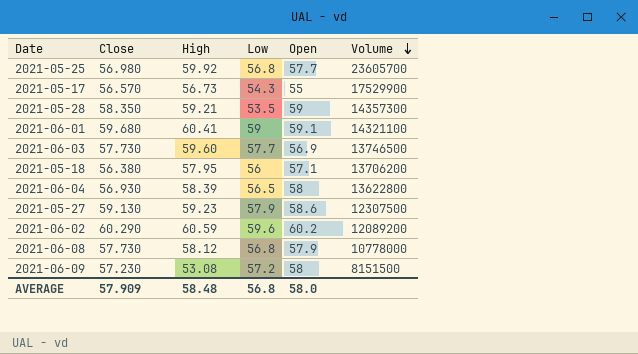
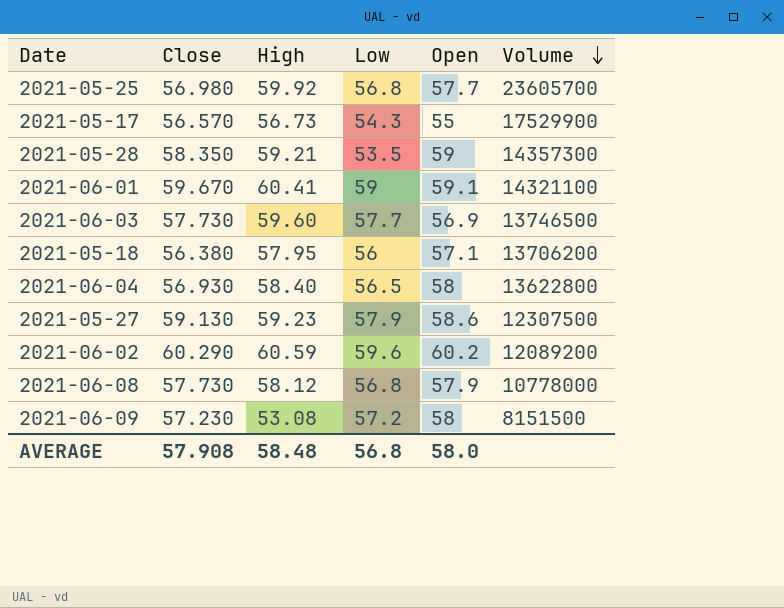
2021-06-01 | Close: 59.680 -> 59.670
2021-06-04 | High: 58.39 -> 58.40
AVERAGE | Close: 57.909 -> 57.908

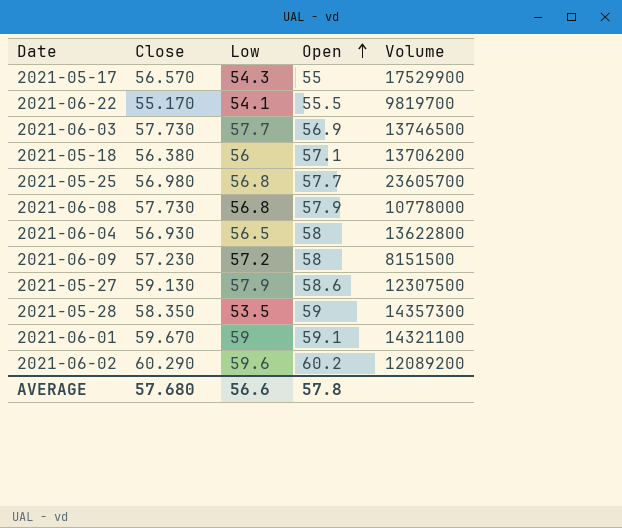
row order: Volume descending -> Open ascending
column High | position: 3 -> none
row 2021-06-22: none -> 55.170 | 54.1 | 55.5 | 9819700
AVERAGE | Close: 57.908 -> 57.680
AVERAGE | Low: 56.8 -> 56.6
AVERAGE | Open: 58.0 -> 57.8

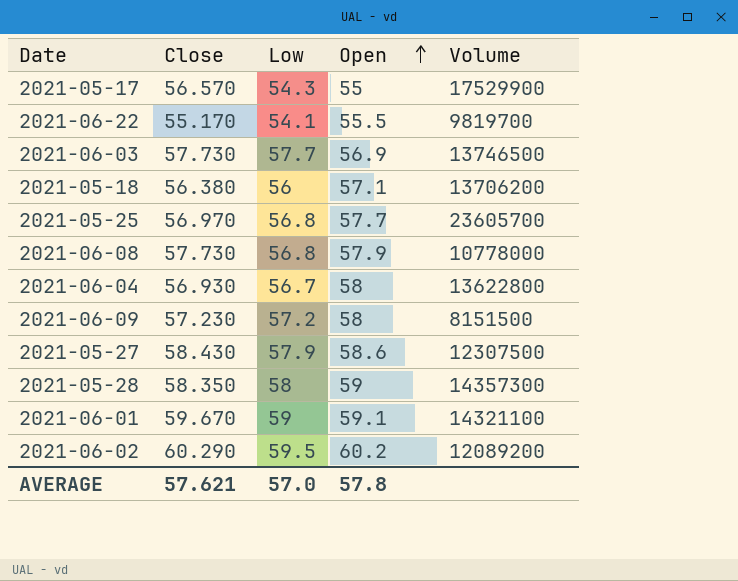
2021-05-25 | Close: 56.980 -> 56.970
2021-06-04 | Low: 56.5 -> 56.7
2021-05-27 | Close: 59.130 -> 58.430
2021-05-28 | Low: 53.5 -> 58
2021-06-02 | Low: 59.6 -> 59.5
AVERAGE | Close: 57.680 -> 57.621
AVERAGE | Low: 56.6 -> 57.0

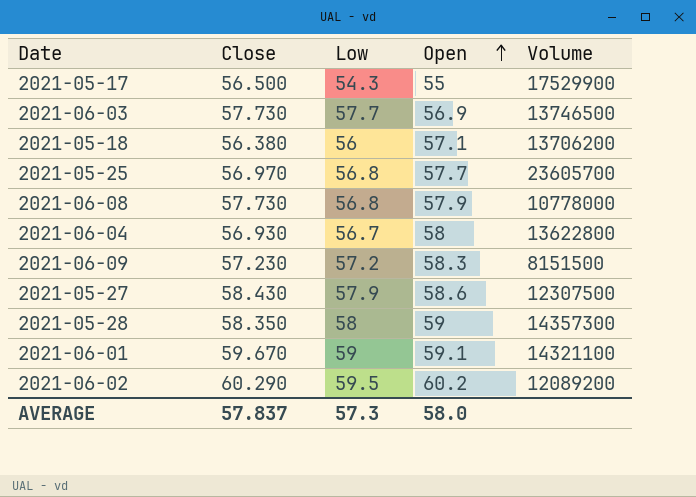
row 2021-06-22: 55.170 | 54.1 | 55.5 | 9819700 -> none
2021-05-17 | Close: 56.570 -> 56.500
2021-06-09 | Open: 58 -> 58.3
AVERAGE | Close: 57.621 -> 57.837
AVERAGE | Low: 57.0 -> 57.3
AVERAGE | Open: 57.8 -> 58.0

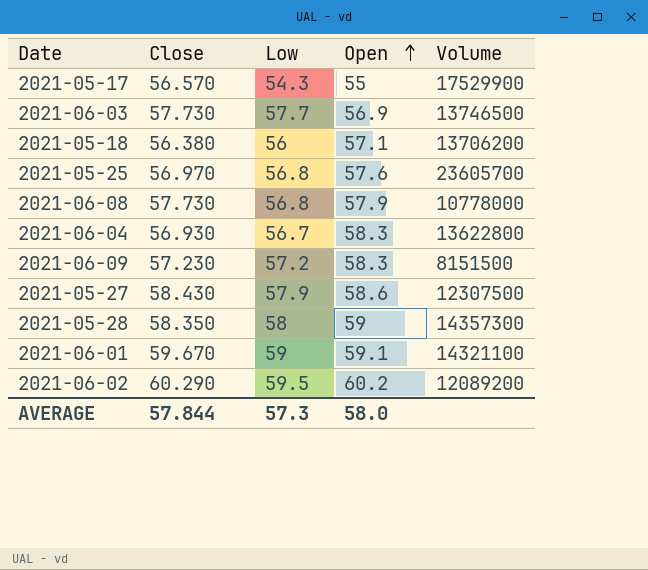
2021-05-17 | Close: 56.500 -> 56.570
2021-05-25 | Open: 57.7 -> 57.6
2021-06-04 | Open: 58 -> 58.3
AVERAGE | Close: 57.837 -> 57.844

